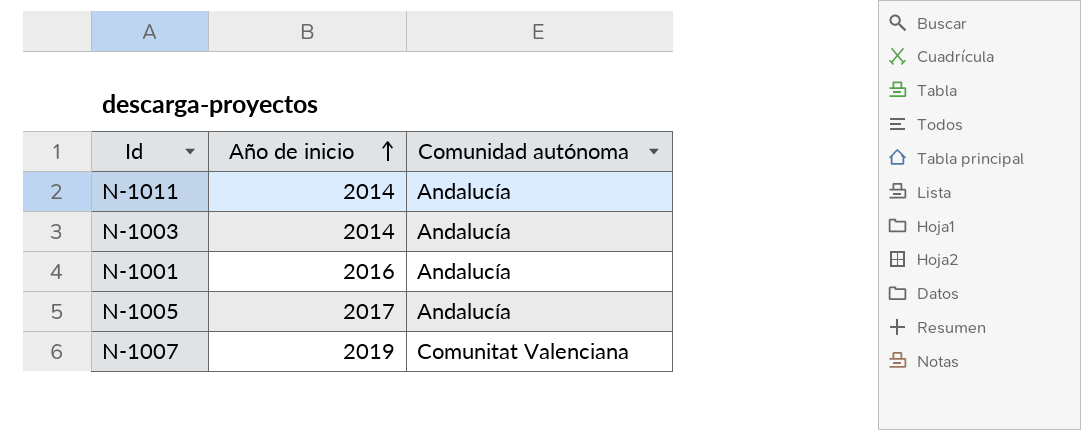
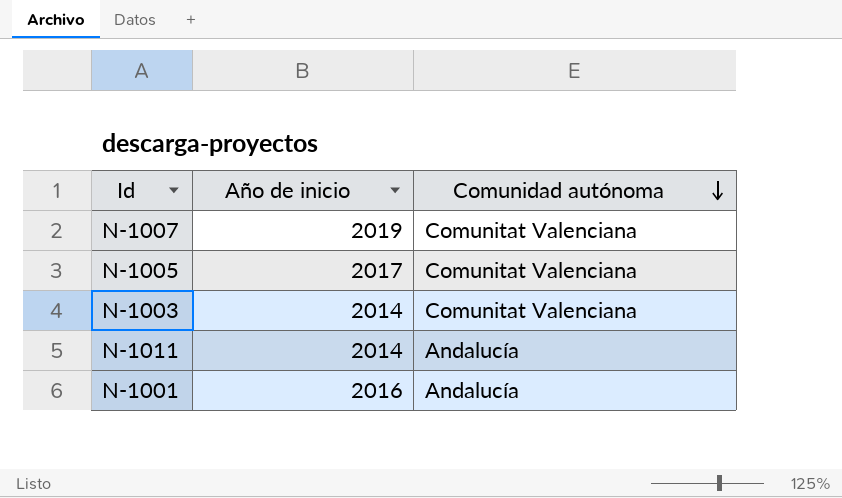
row order: Año de inicio ascending -> Comunidad autónoma descending
N-1005 | Comunidad autónoma: Andalucía -> Comunitat Valenciana
N-1003 | Comunidad autónoma: Andalucía -> Comunitat Valenciana

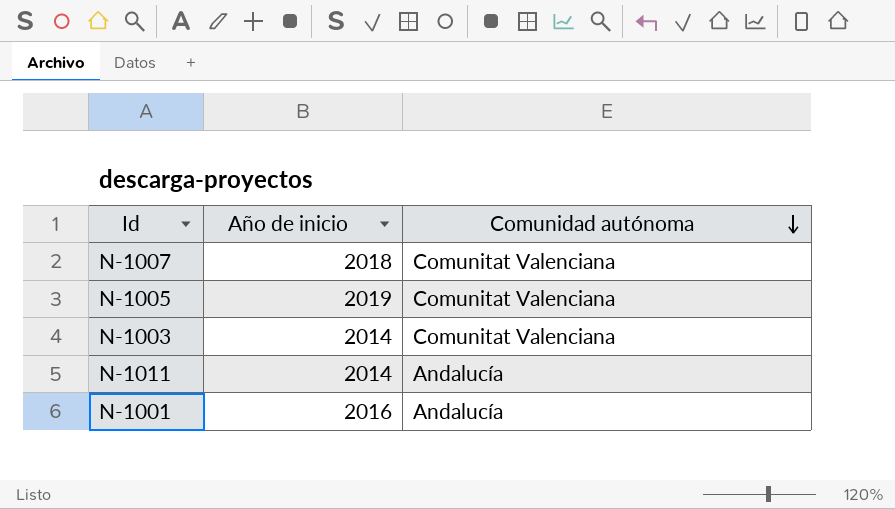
N-1007 | Año de inicio: 2019 -> 2018
N-1005 | Año de inicio: 2017 -> 2019

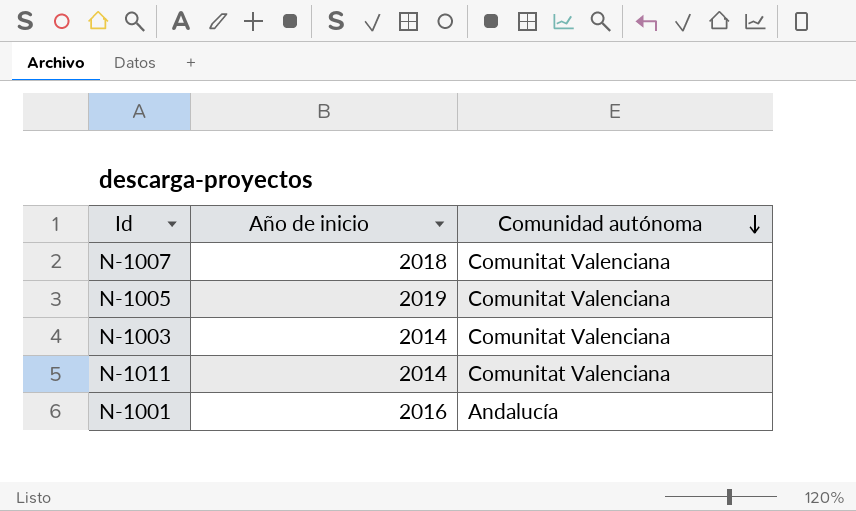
N-1011 | Comunidad autónoma: Andalucía -> Comunitat Valenciana

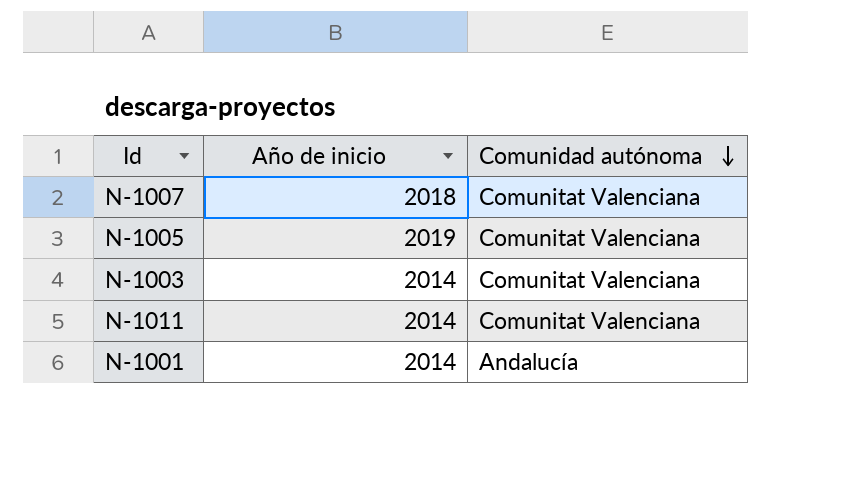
N-1001 | Año de inicio: 2016 -> 2014

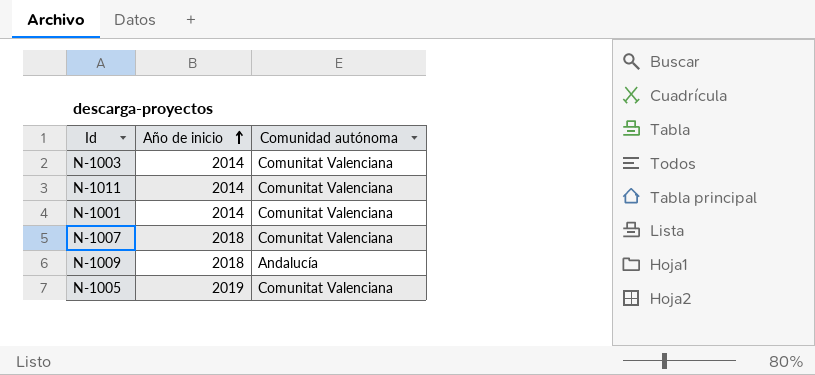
row order: Comunidad autónoma descending -> Año de inicio ascending
N-1001 | Comunidad autónoma: Andalucía -> Comunitat Valenciana
row N-1009: none -> 2018 | Andalucía

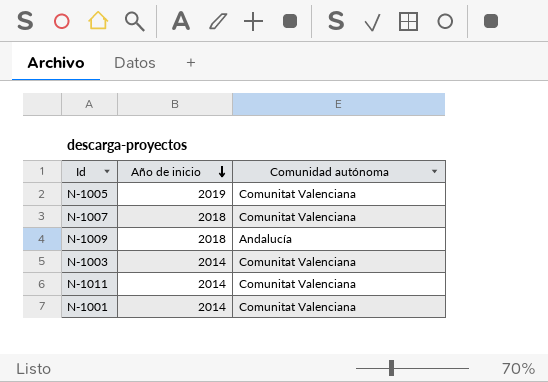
row order: Año de inicio ascending -> Año de inicio descending

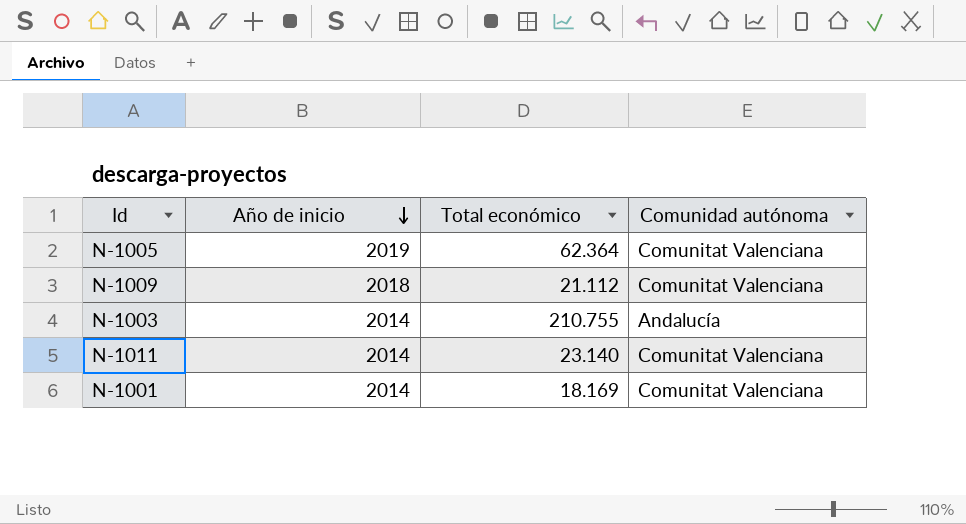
column Total económico | position: none -> 3
row N-1007: 2018 | Comunitat Valenciana -> none
N-1009 | Comunidad autónoma: Andalucía -> Comunitat Valenciana
N-1003 | Comunidad autónoma: Comunitat Valenciana -> Andalucía

